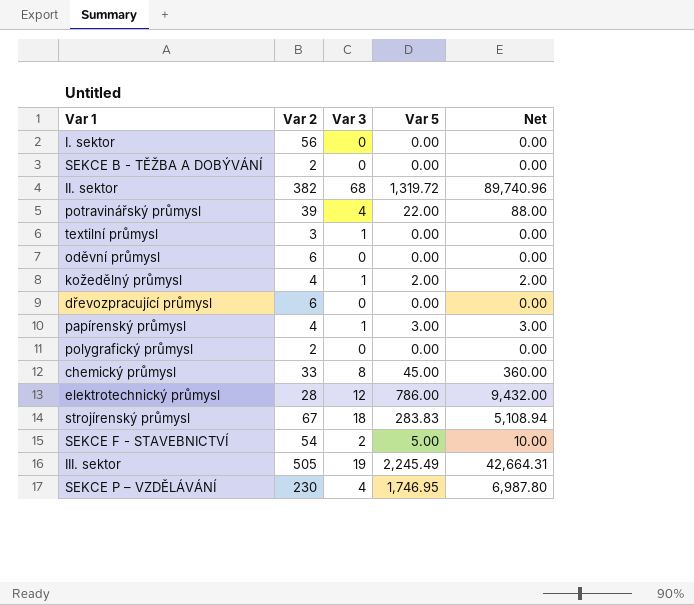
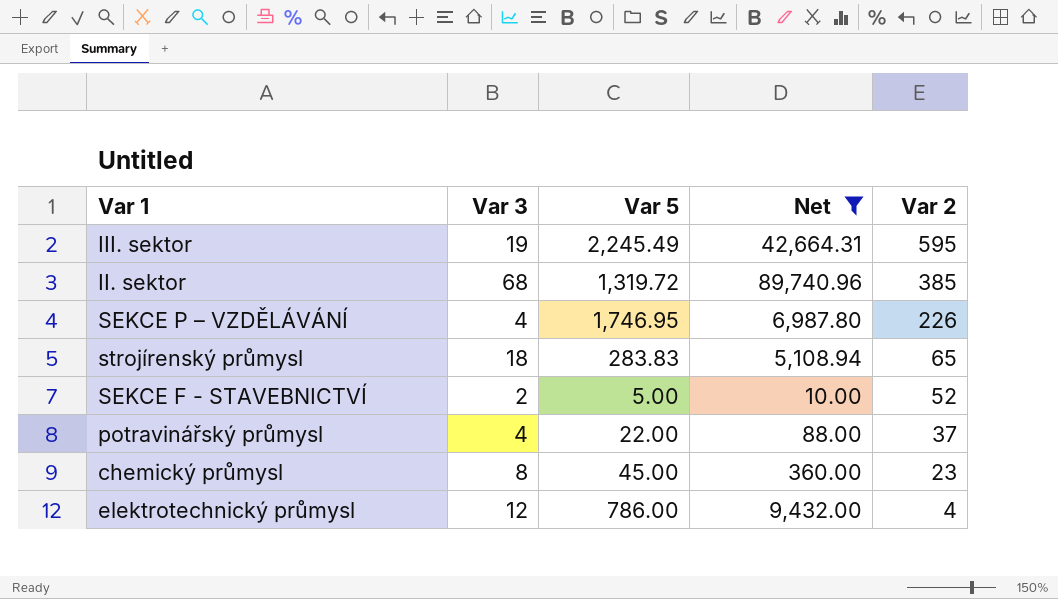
filter: none -> Net >= 10.00
row order: none -> Var 2 descending
column Var 2 | position: 2 -> 5
III. sektor | Var 2: 505 -> 595
II. sektor | Var 2: 382 -> 385
SEKCE P – VZDĚLÁVÁNÍ | Var 2: 230 -> 226
strojírenský průmysl | Var 2: 67 -> 65
SEKCE F - STAVEBNICTVÍ | Var 2: 54 -> 52
potravinářský průmysl | Var 2: 39 -> 37
chemický průmysl | Var 2: 33 -> 23
elektrotechnický průmysl | Var 2: 28 -> 4

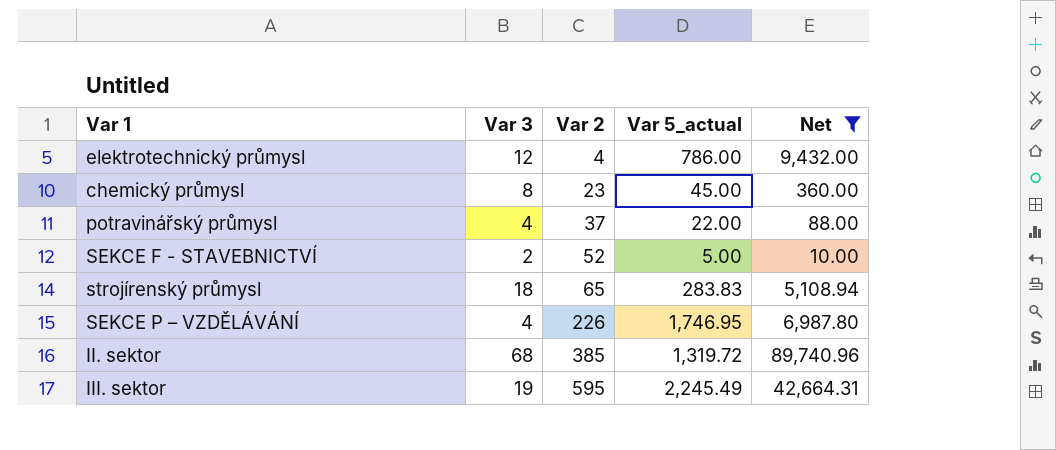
row order: Var 2 descending -> Var 2 ascending
column Var 2 | position: 5 -> 3
column name: Var 5 -> Var 5_actual

